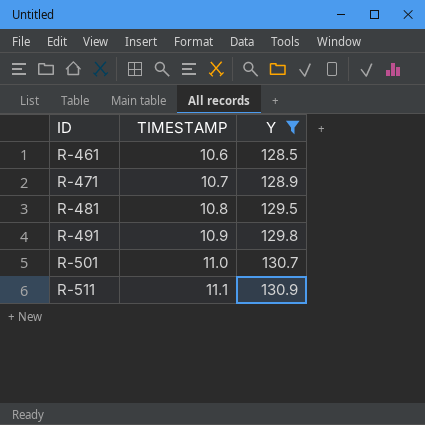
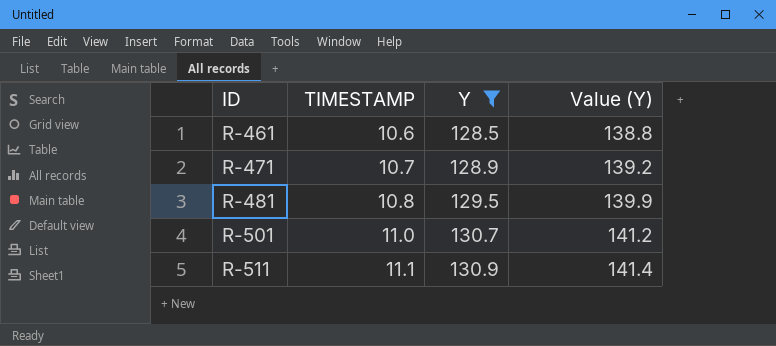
column Value (Y) | formula: none -> [Y] * 1.08
row R-491: 10.9 | 129.8 -> none

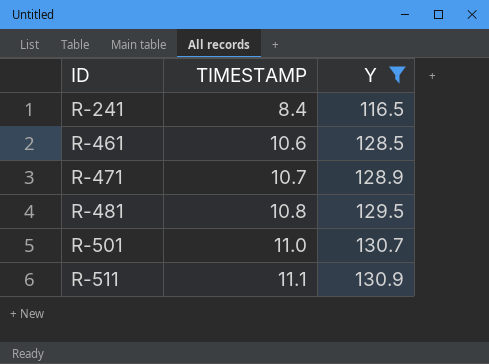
column Value (Y) | formula: [Y] * 1.08 -> none
row R-241: none -> 8.4 | 116.5

